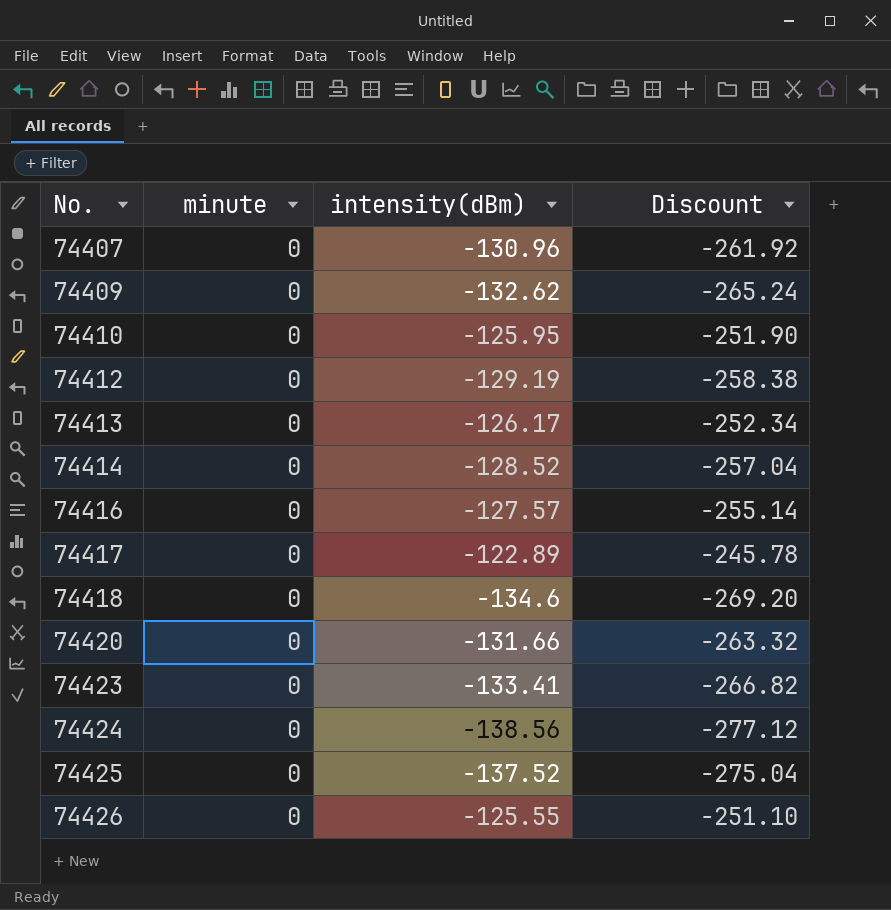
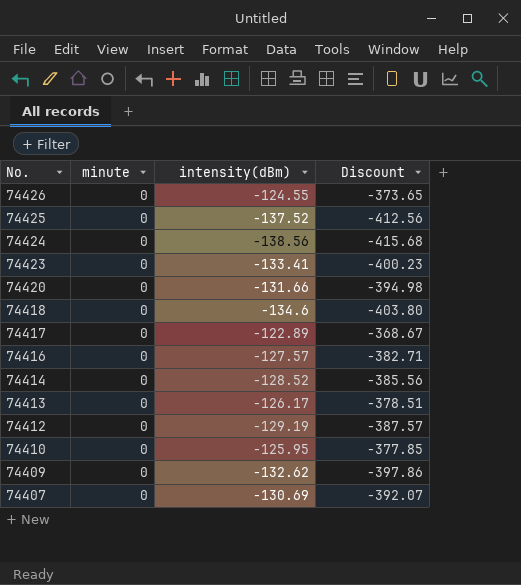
row order: No. ascending -> No. descending
column Discount | formula: [intensity(dBm)] * 2 -> [intensity(dBm)] * 3
74426 | intensity(dBm): -125.55 -> -124.55
74407 | intensity(dBm): -130.96 -> -130.69

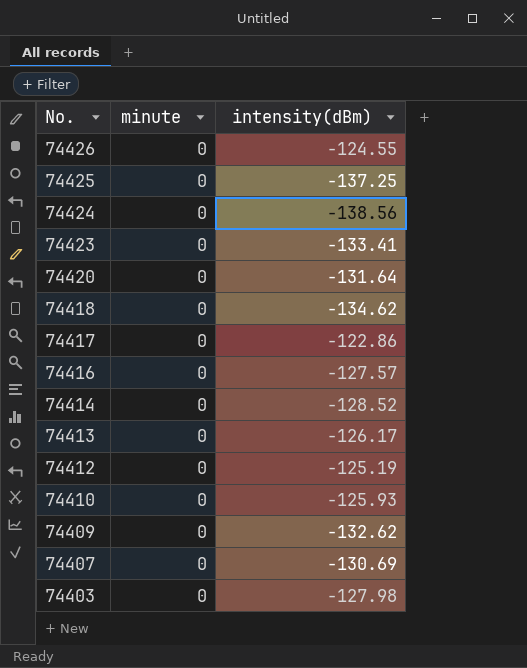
column Discount | formula: [intensity(dBm)] * 3 -> none
74425 | intensity(dBm): -137.52 -> -137.25
74420 | intensity(dBm): -131.66 -> -131.64
74418 | intensity(dBm): -134.6 -> -134.62
74417 | intensity(dBm): -122.89 -> -122.86
74412 | intensity(dBm): -129.19 -> -125.19
74410 | intensity(dBm): -125.95 -> -125.93
row 74403: none -> 0 | -127.98

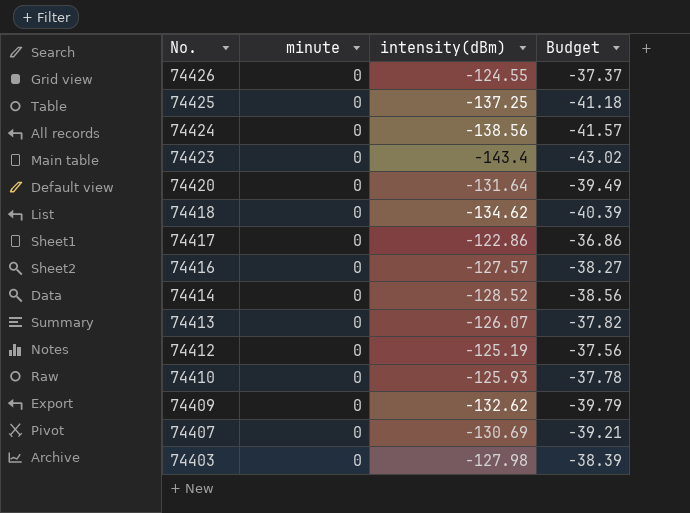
column Budget | formula: none -> [intensity(dBm)] * 0.3
74423 | intensity(dBm): -133.41 -> -143.4
74413 | intensity(dBm): -126.17 -> -126.07

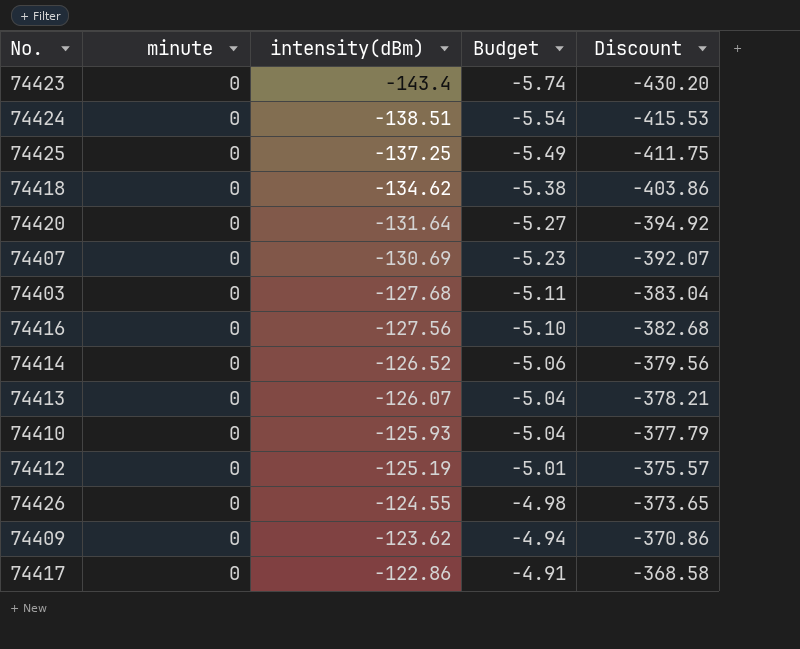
row order: No. descending -> intensity(dBm) ascending
column Budget | formula: [intensity(dBm)] * 0.3 -> [intensity(dBm)] * 0.04
column Discount | formula: none -> [intensity(dBm)] * 3
74424 | intensity(dBm): -138.56 -> -138.51
74403 | intensity(dBm): -127.98 -> -127.68
74416 | intensity(dBm): -127.57 -> -127.56
74414 | intensity(dBm): -128.52 -> -126.52
74409 | intensity(dBm): -132.62 -> -123.62

